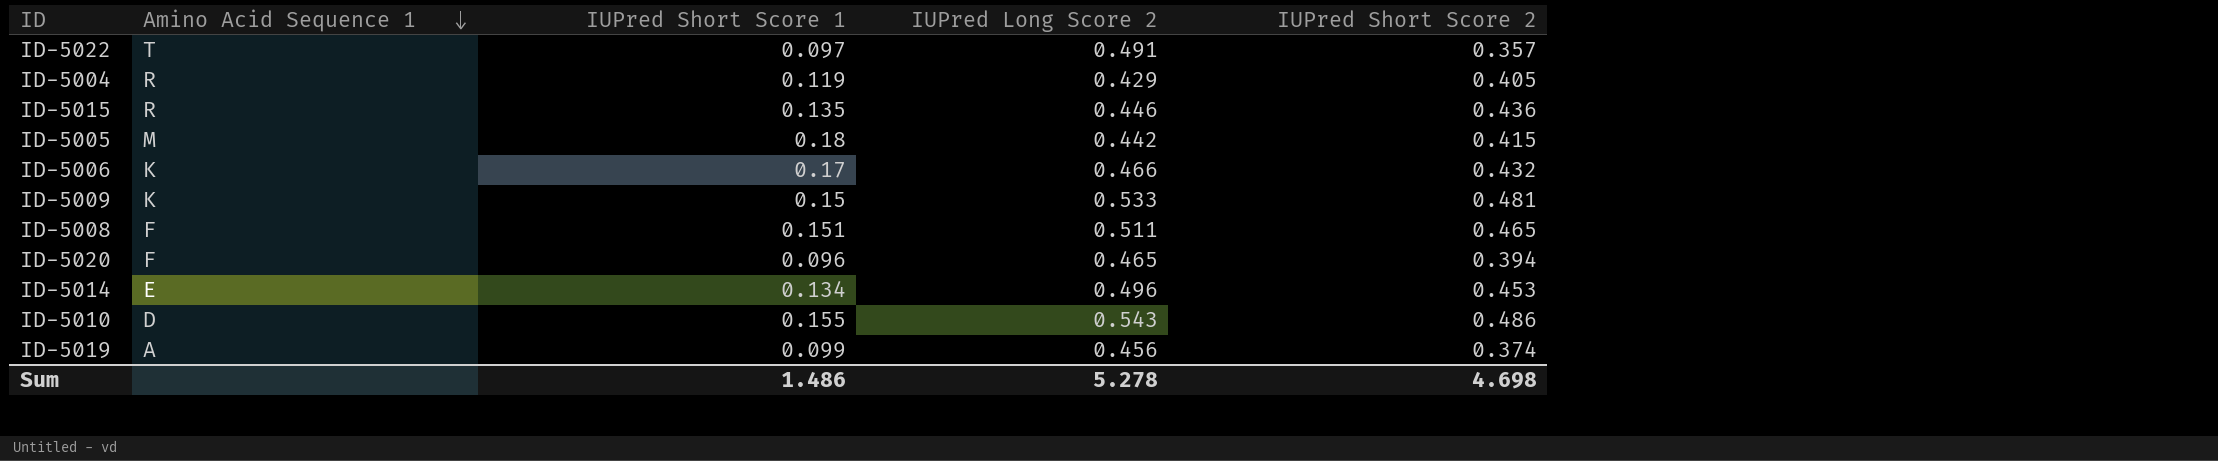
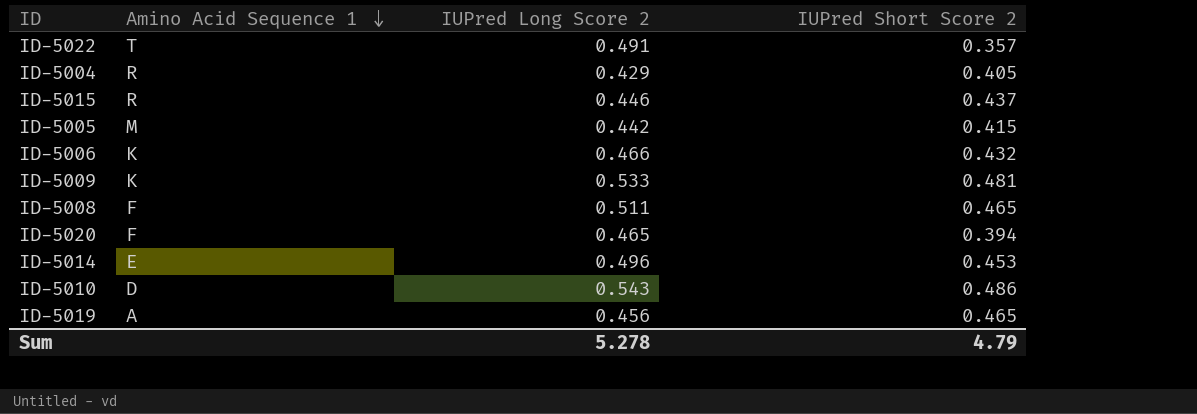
column IUPred Short Score 1 | position: 3 -> none
ID-5015 | IUPred Short Score 2: 0.436 -> 0.437
ID-5019 | IUPred Short Score 2: 0.374 -> 0.465
Sum | IUPred Short Score 2: 4.698 -> 4.79

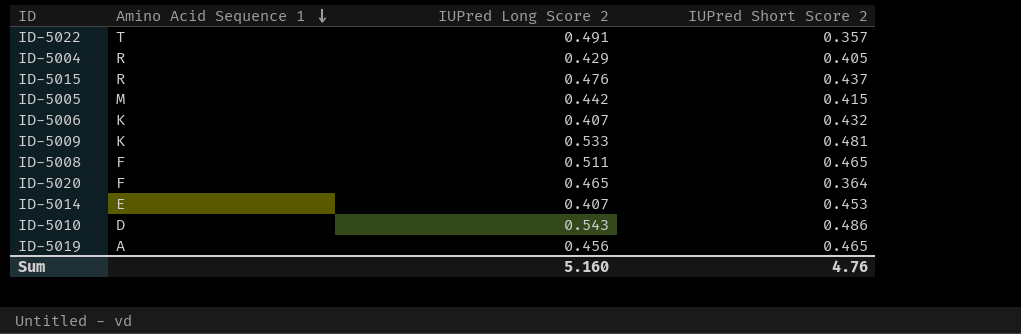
ID-5015 | IUPred Long Score 2: 0.446 -> 0.476
ID-5006 | IUPred Long Score 2: 0.466 -> 0.407
ID-5020 | IUPred Short Score 2: 0.394 -> 0.364
ID-5014 | IUPred Long Score 2: 0.496 -> 0.407
Sum | IUPred Long Score 2: 5.278 -> 5.160
Sum | IUPred Short Score 2: 4.79 -> 4.76

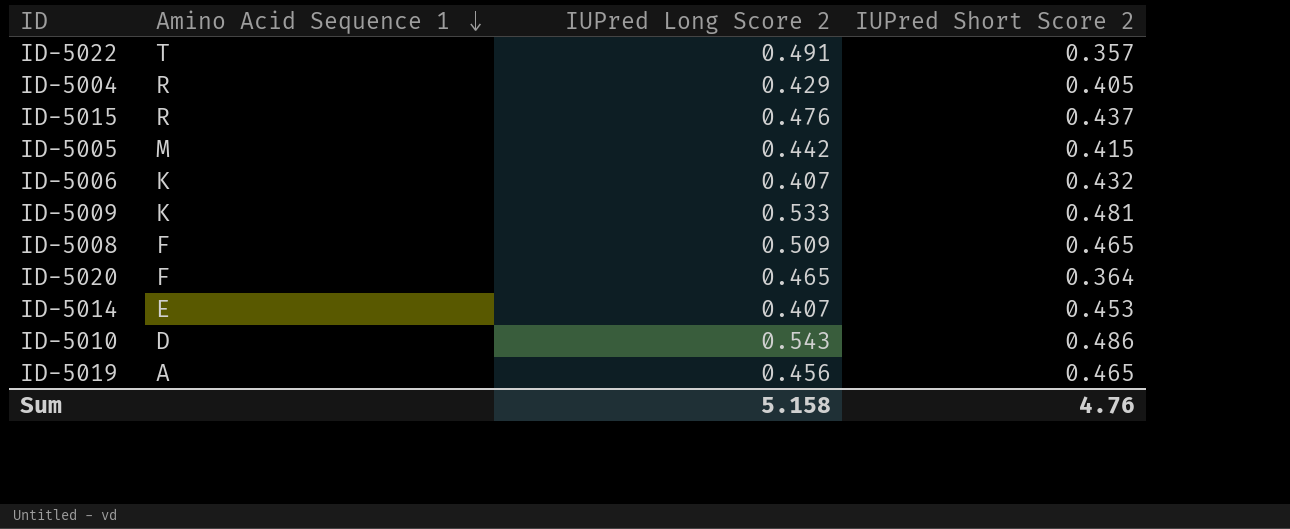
ID-5008 | IUPred Long Score 2: 0.511 -> 0.509
Sum | IUPred Long Score 2: 5.160 -> 5.158

